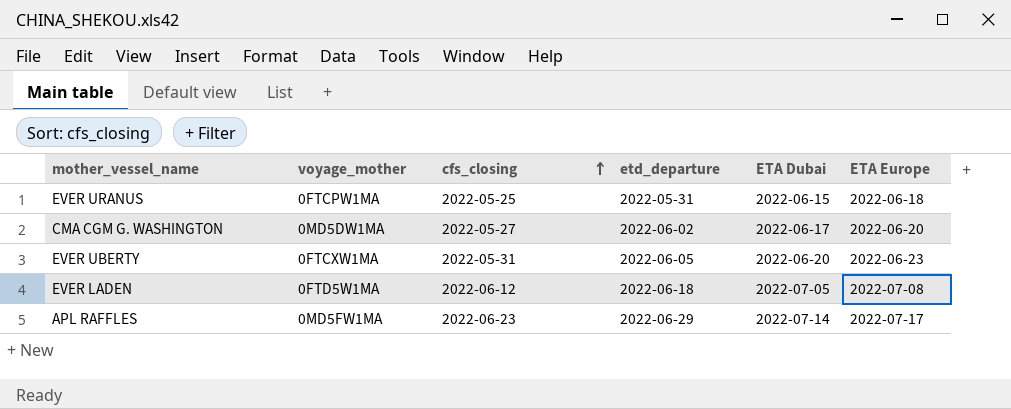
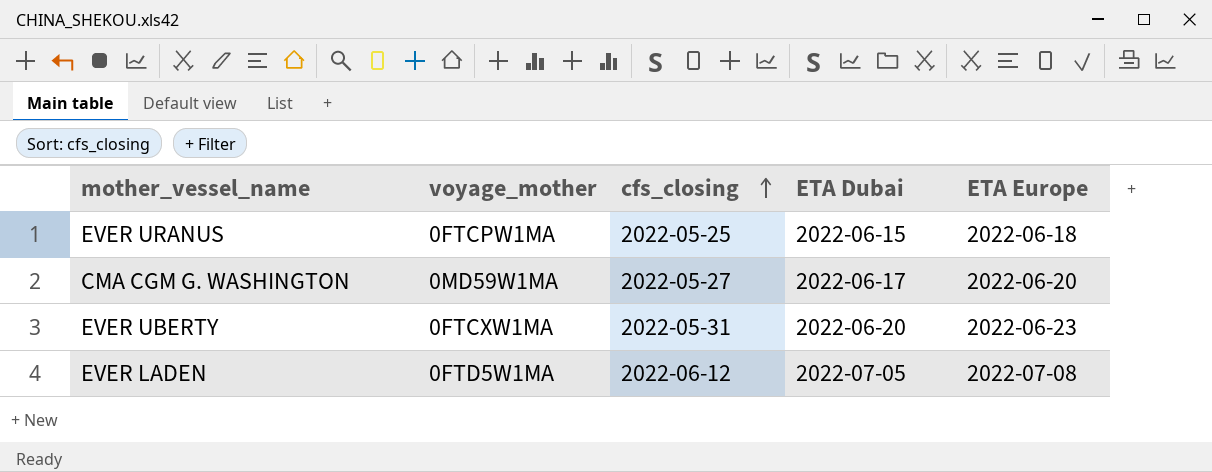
column etd_departure | position: 4 -> none
row APL RAFFLES: 0MD5FW1MA | 2022-06-23 | 2022-06-29 | 2022-07-14 | 2022-07-17 -> none
CMA CGM G. WASHINGTON | voyage_mother: 0MD5DW1MA -> 0MD59W1MA

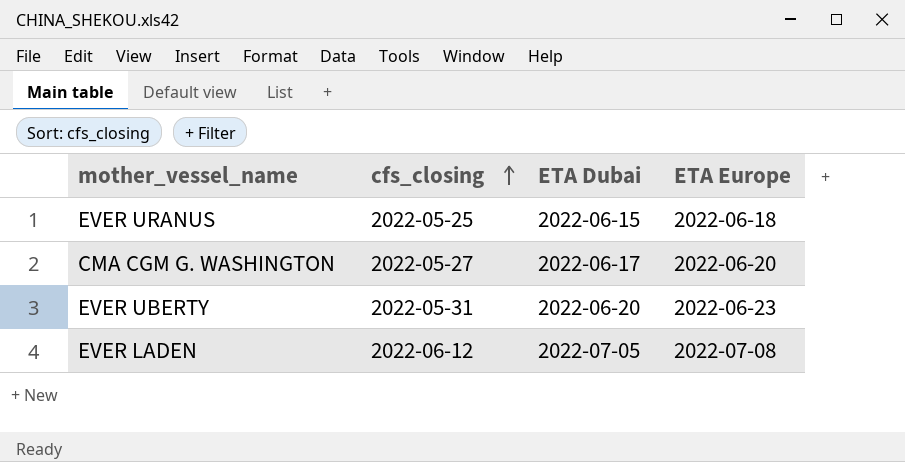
column voyage_mother | position: 2 -> none

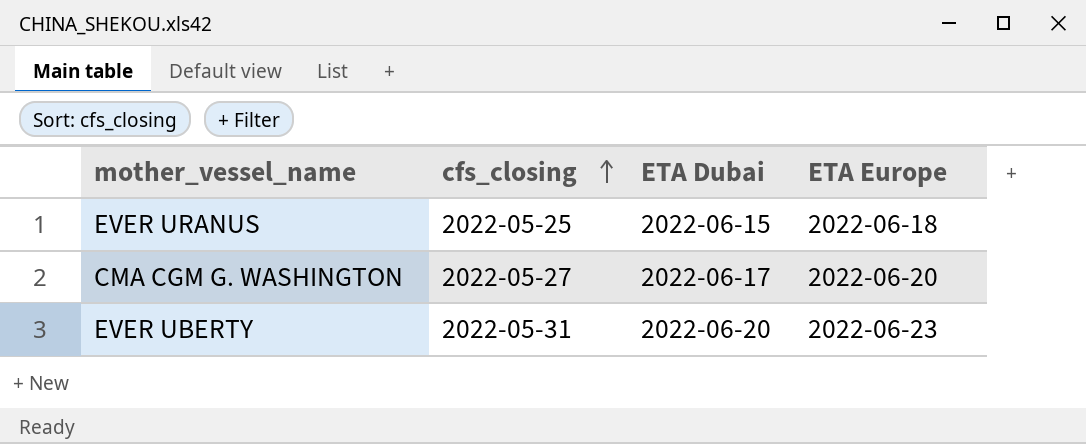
row EVER LADEN: 2022-06-12 | 2022-07-05 | 2022-07-08 -> none

